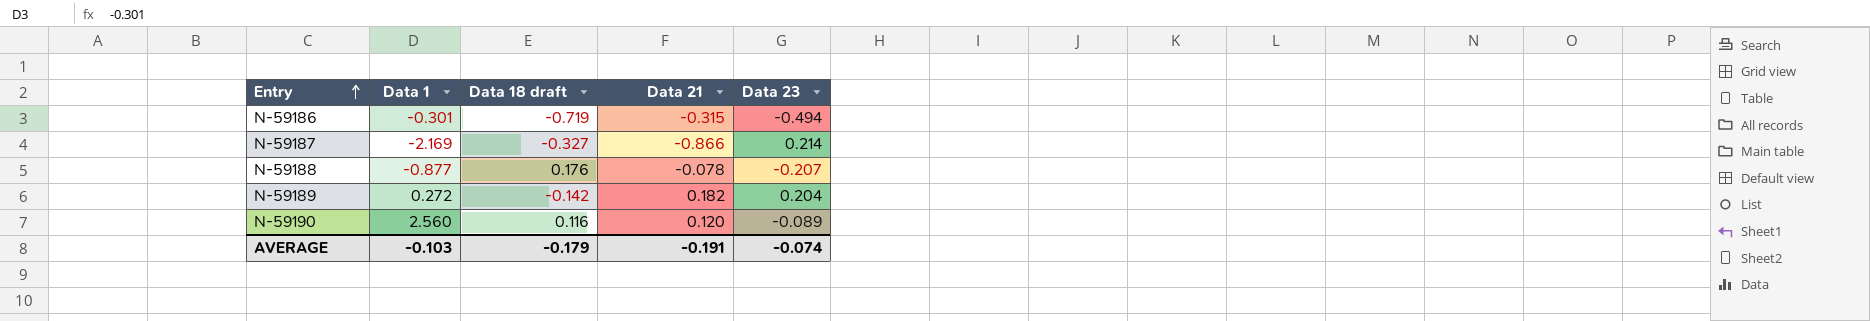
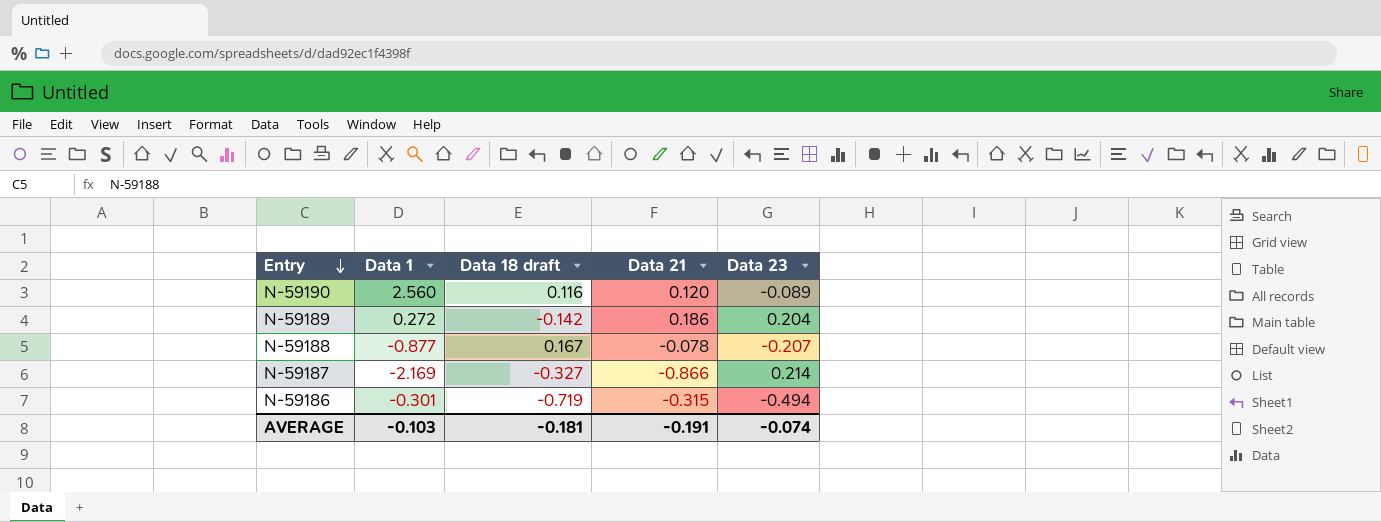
row order: Entry ascending -> Entry descending
N-59189 | Data 21: 0.182 -> 0.186
N-59188 | Data 18 draft: 0.176 -> 0.167
AVERAGE | Data 18 draft: -0.179 -> -0.181

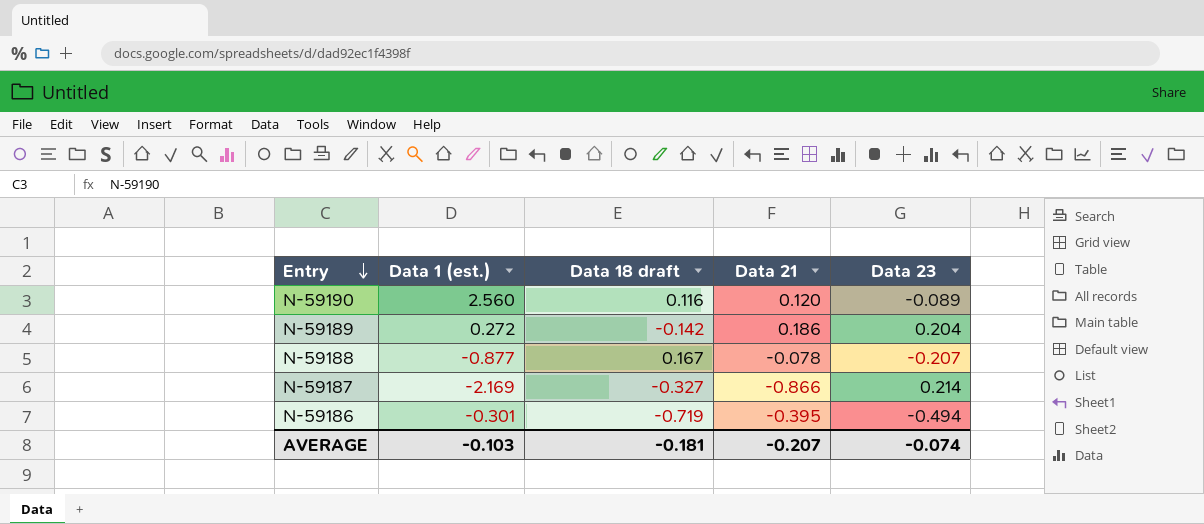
column name: Data 1 -> Data 1 (est.)
N-59186 | Data 21: -0.315 -> -0.395
AVERAGE | Data 21: -0.191 -> -0.207

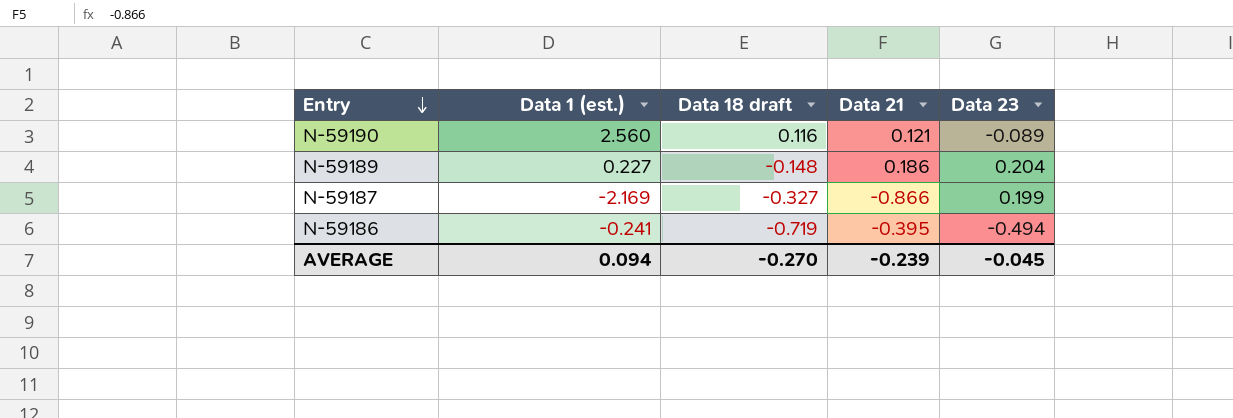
row N-59188: -0.877 | 0.167 | -0.078 | -0.207 -> none
N-59190 | Data 21: 0.120 -> 0.121
N-59189 | Data 1 (est.): 0.272 -> 0.227
N-59189 | Data 18 draft: -0.142 -> -0.148
N-59187 | Data 23: 0.214 -> 0.199
N-59186 | Data 1 (est.): -0.301 -> -0.241
AVERAGE | Data 1 (est.): -0.103 -> 0.094
AVERAGE | Data 18 draft: -0.181 -> -0.270
AVERAGE | Data 21: -0.207 -> -0.239
AVERAGE | Data 23: -0.074 -> -0.045

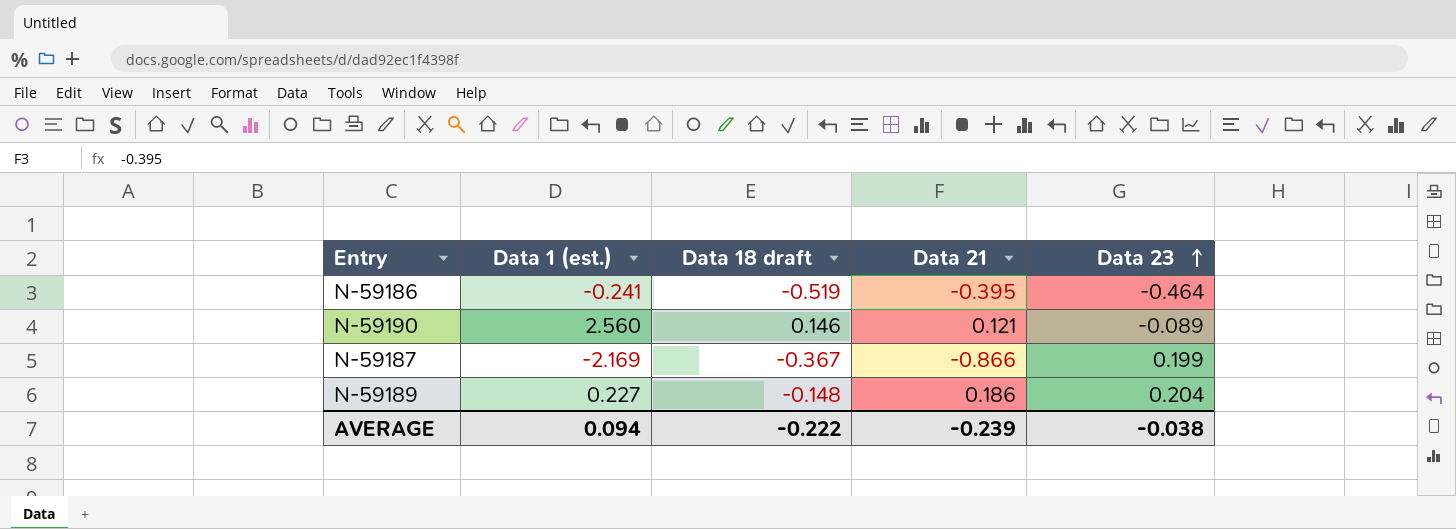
row order: Entry descending -> Data 23 ascending
N-59186 | Data 18 draft: -0.719 -> -0.519
N-59186 | Data 23: -0.494 -> -0.464
N-59190 | Data 18 draft: 0.116 -> 0.146
N-59187 | Data 18 draft: -0.327 -> -0.367
AVERAGE | Data 18 draft: -0.270 -> -0.222
AVERAGE | Data 23: -0.045 -> -0.038

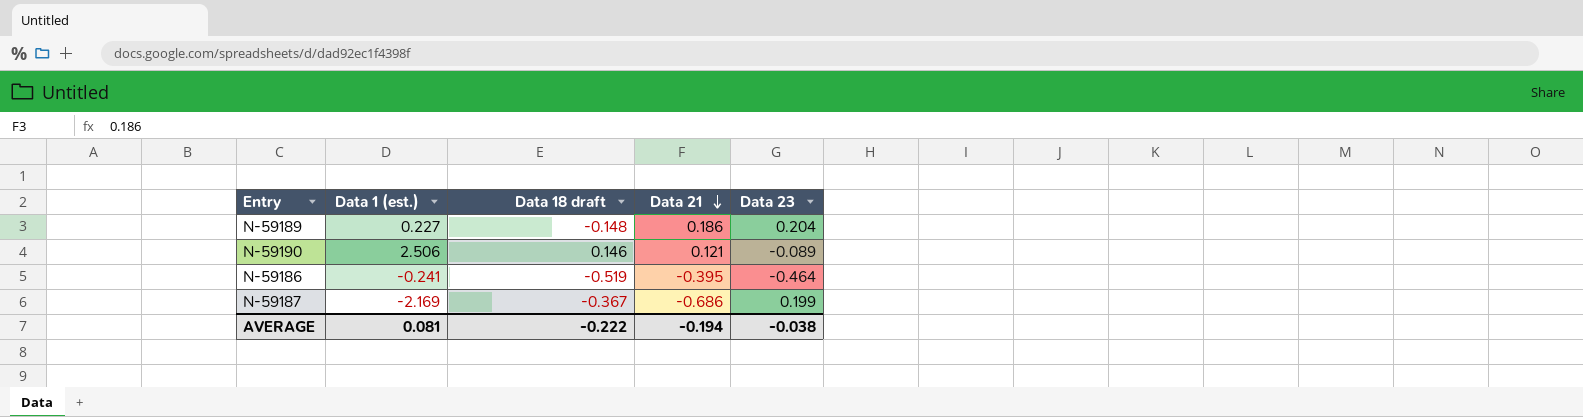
row order: Data 23 ascending -> Data 21 descending
N-59190 | Data 1 (est.): 2.560 -> 2.506
N-59187 | Data 21: -0.866 -> -0.686
AVERAGE | Data 1 (est.): 0.094 -> 0.081
AVERAGE | Data 21: -0.239 -> -0.194

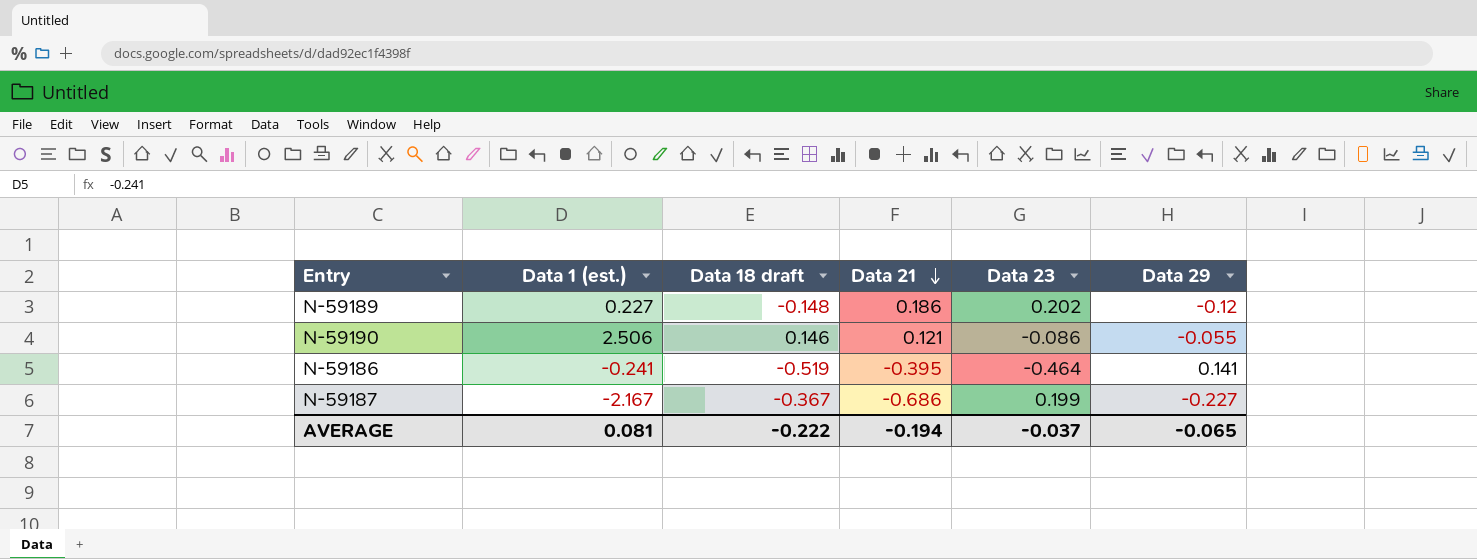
column Data 29 | position: none -> 6
N-59189 | Data 23: 0.204 -> 0.202
N-59190 | Data 23: -0.089 -> -0.086
N-59187 | Data 1 (est.): -2.169 -> -2.167
AVERAGE | Data 23: -0.038 -> -0.037

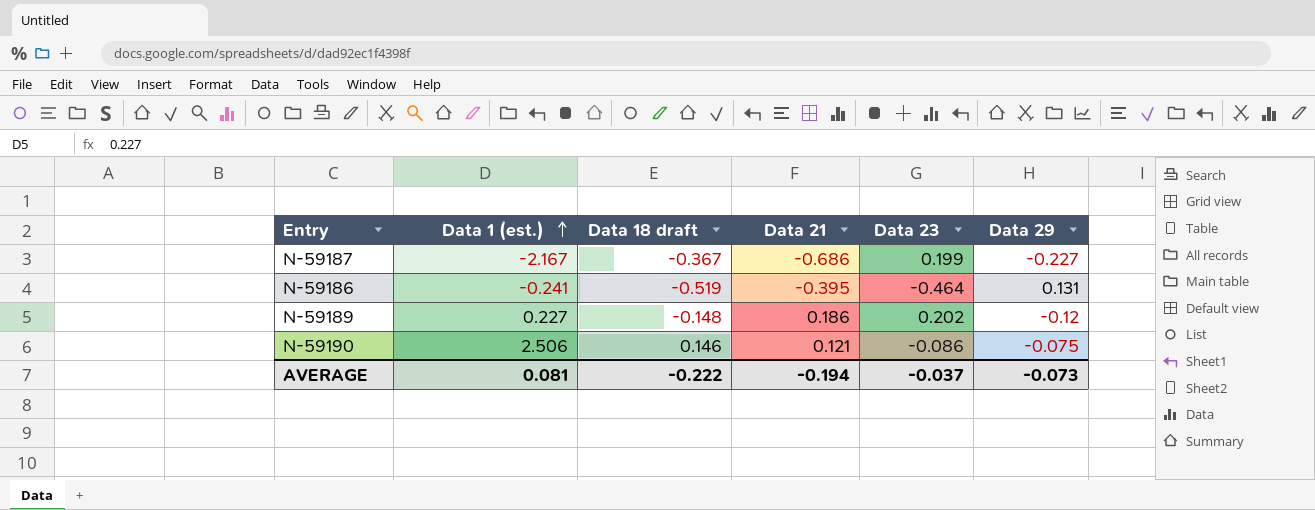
row order: Data 21 descending -> Data 1 (est.) ascending
N-59186 | Data 29: 0.141 -> 0.131
N-59190 | Data 29: -0.055 -> -0.075
AVERAGE | Data 29: -0.065 -> -0.073

